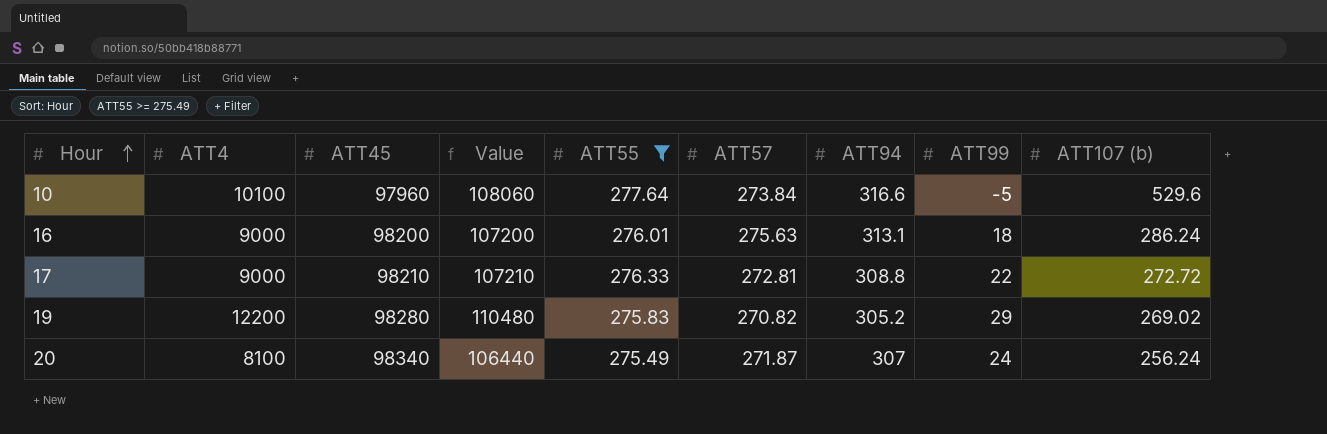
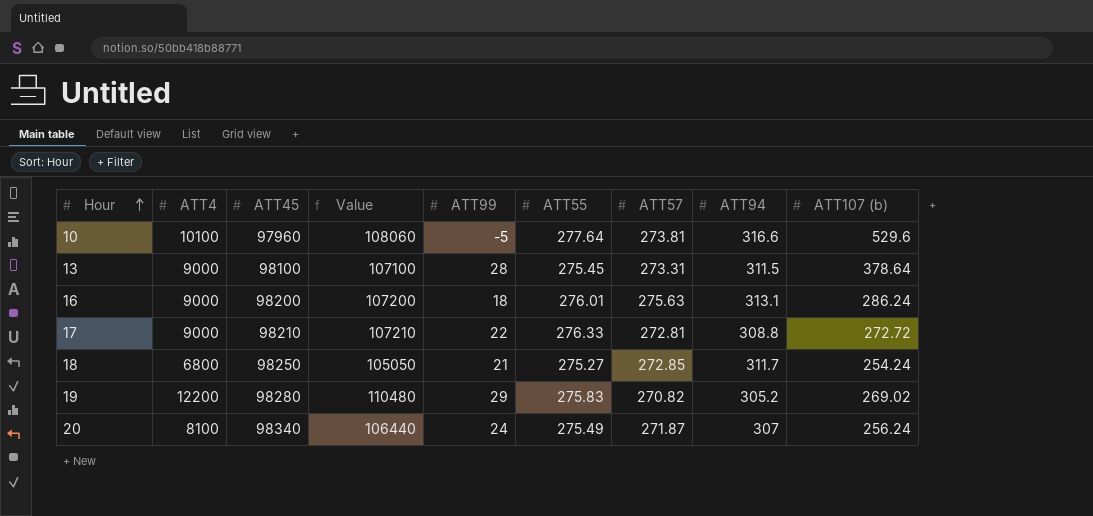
filter: ATT55 >= 275.49 -> none
column ATT99 | position: 8 -> 5
10 | ATT57: 273.84 -> 273.81

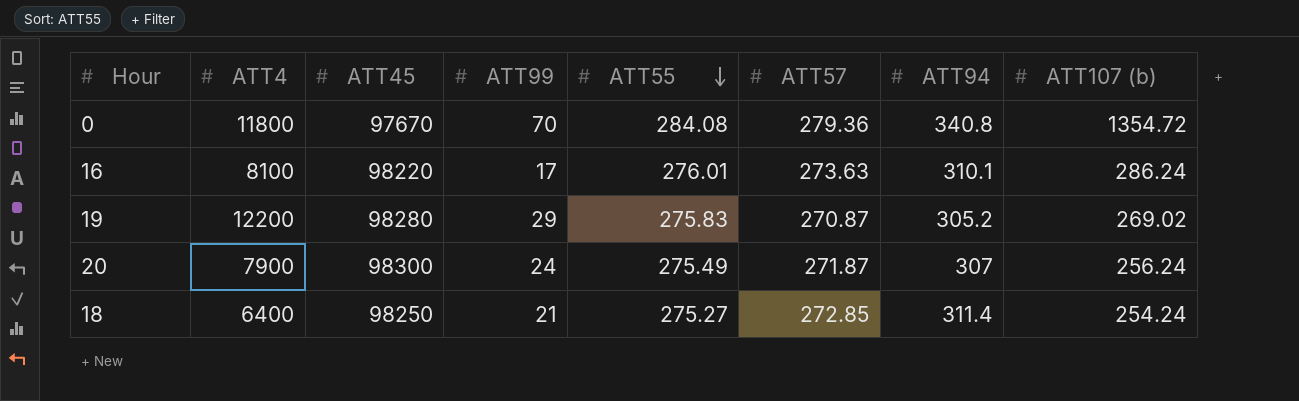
row order: Hour ascending -> ATT55 descending
column Value | formula: [ATT4] + [ATT45] -> none
row 10: 10100 | 97960 | 108060 | -5 | 277.64 | 273.81 | 316.6 | 529.6 -> none
row 13: 9000 | 98100 | 107100 | 28 | 275.45 | 273.31 | 311.5 | 378.64 -> none
row 17: 9000 | 98210 | 107210 | 22 | 276.33 | 272.81 | 308.8 | 272.72 -> none
row 0: none -> 11800 | 97670 | 70 | 284.08 | 279.36 | 340.8 | 1354.72
16 | ATT4: 9000 -> 8100
16 | ATT45: 98200 -> 98220
16 | ATT99: 18 -> 17
16 | ATT57: 275.63 -> 273.63
16 | ATT94: 313.1 -> 310.1
19 | ATT57: 270.82 -> 270.87
20 | ATT4: 8100 -> 7900
20 | ATT45: 98340 -> 98300
18 | ATT4: 6800 -> 6400
18 | ATT94: 311.7 -> 311.4

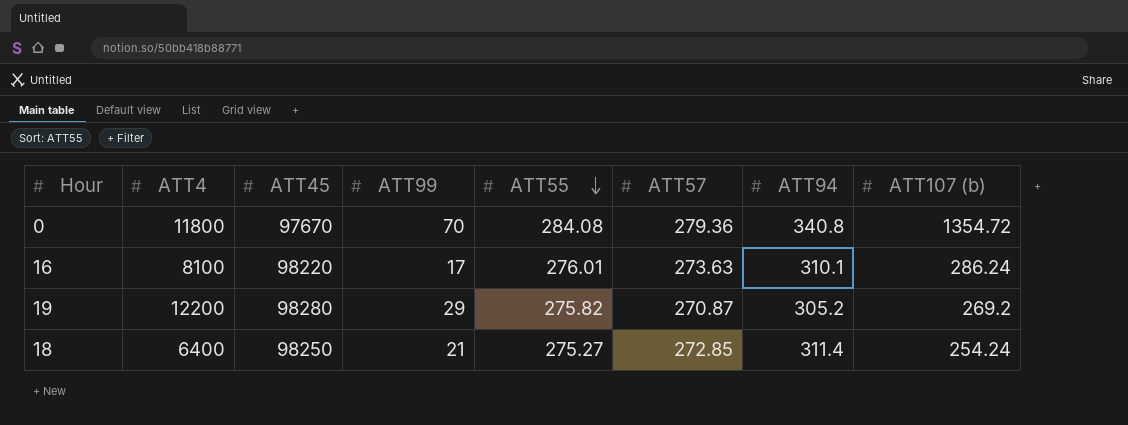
row 20: 7900 | 98300 | 24 | 275.49 | 271.87 | 307 | 256.24 -> none
19 | ATT55: 275.83 -> 275.82
19 | ATT107 (b): 269.02 -> 269.2

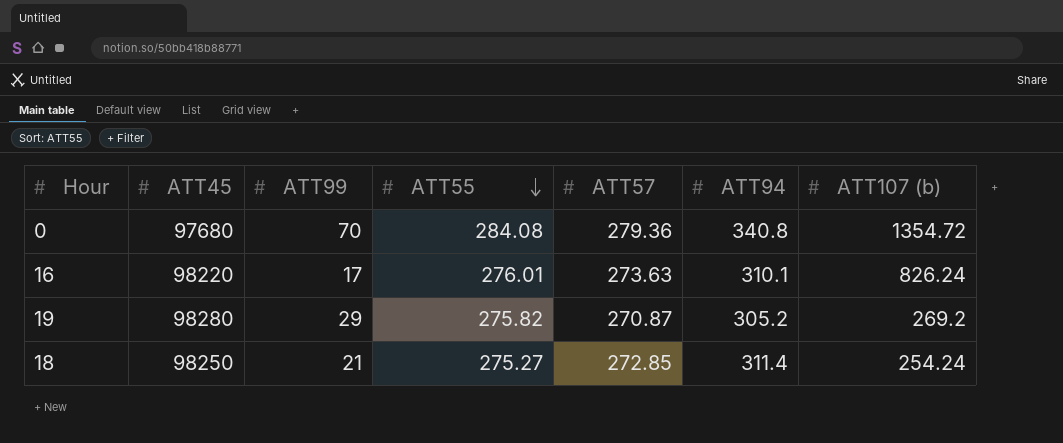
column ATT4 | position: 2 -> none
0 | ATT45: 97670 -> 97680
16 | ATT107 (b): 286.24 -> 826.24

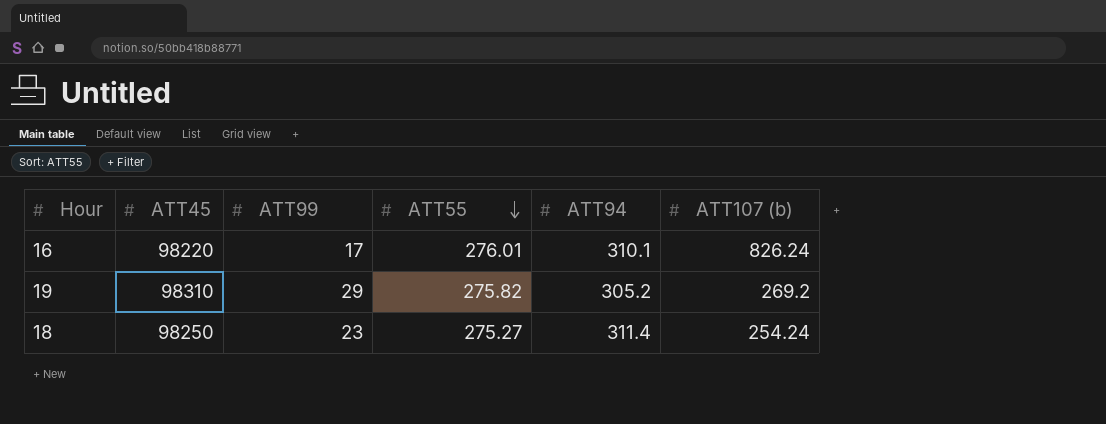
column ATT57 | position: 5 -> none
row 0: 97680 | 70 | 284.08 | 279.36 | 340.8 | 1354.72 -> none
19 | ATT45: 98280 -> 98310
18 | ATT99: 21 -> 23

